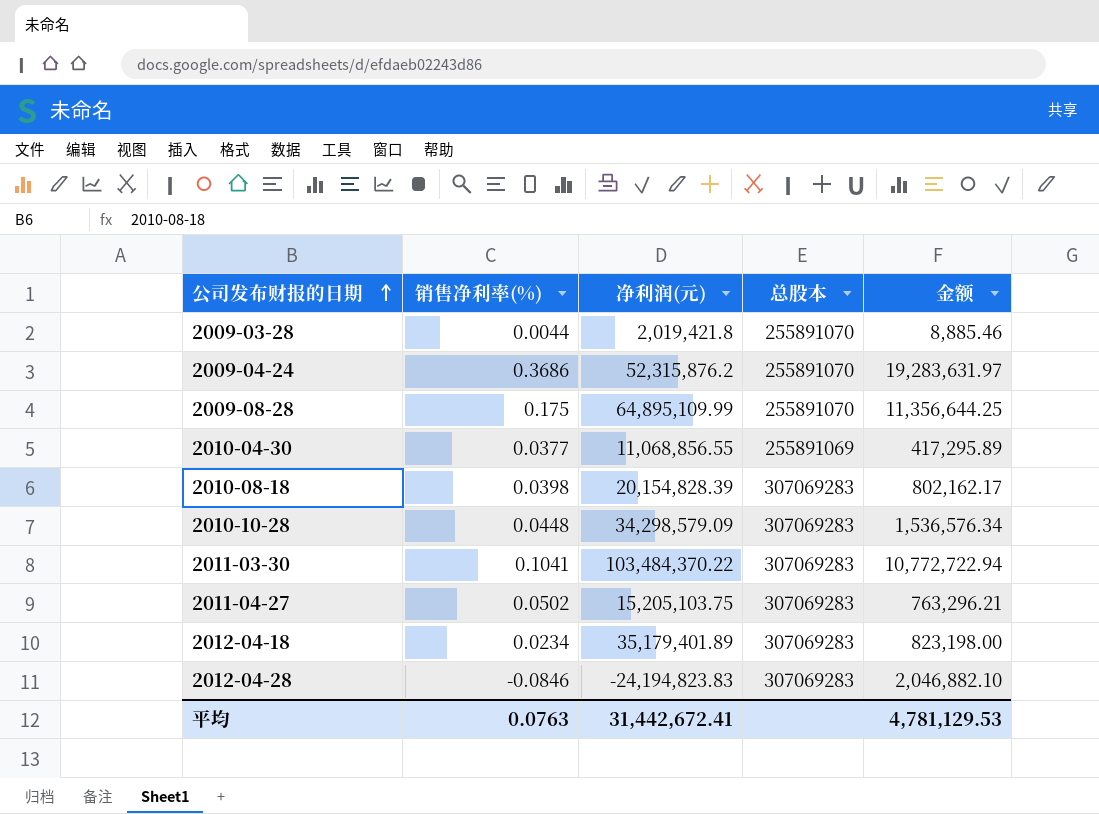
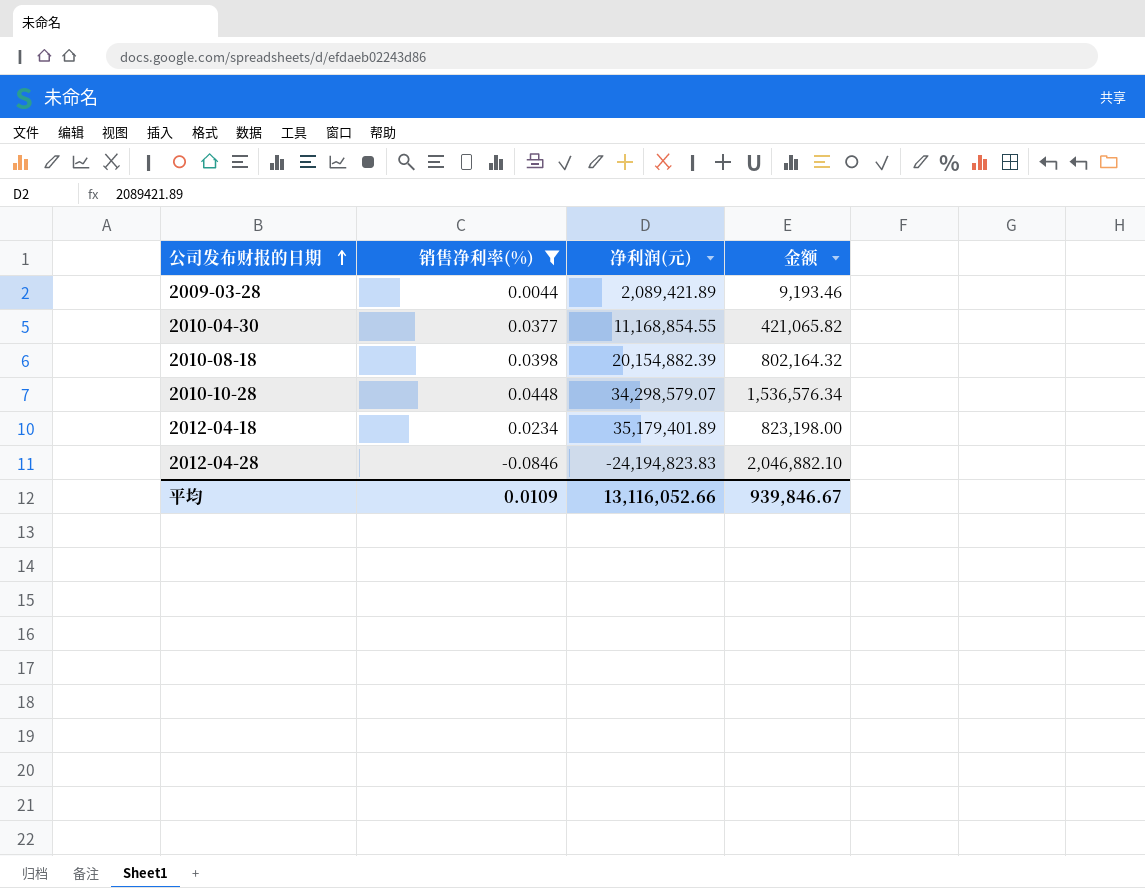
filter: none -> 销售净利率(%) <= 0.0448
column 总股本 | position: 4 -> none
2009-03-28 | 净利润(元): 2,019,421.8 -> 2,089,421.89
2009-03-28 | 金额: 8,885.46 -> 9,193.46
2010-04-30 | 净利润(元): 11,068,856.55 -> 11,168,854.55
2010-04-30 | 金额: 417,295.89 -> 421,065.82
2010-08-18 | 净利润(元): 20,154,828.39 -> 20,154,882.39
2010-08-18 | 金额: 802,162.17 -> 802,164.32
2010-10-28 | 净利润(元): 34,298,579.09 -> 34,298,579.07
平均 | 销售净利率(%): 0.0763 -> 0.0109
平均 | 净利润(元): 31,442,672.41 -> 13,116,052.66
平均 | 金额: 4,781,129.53 -> 939,846.67

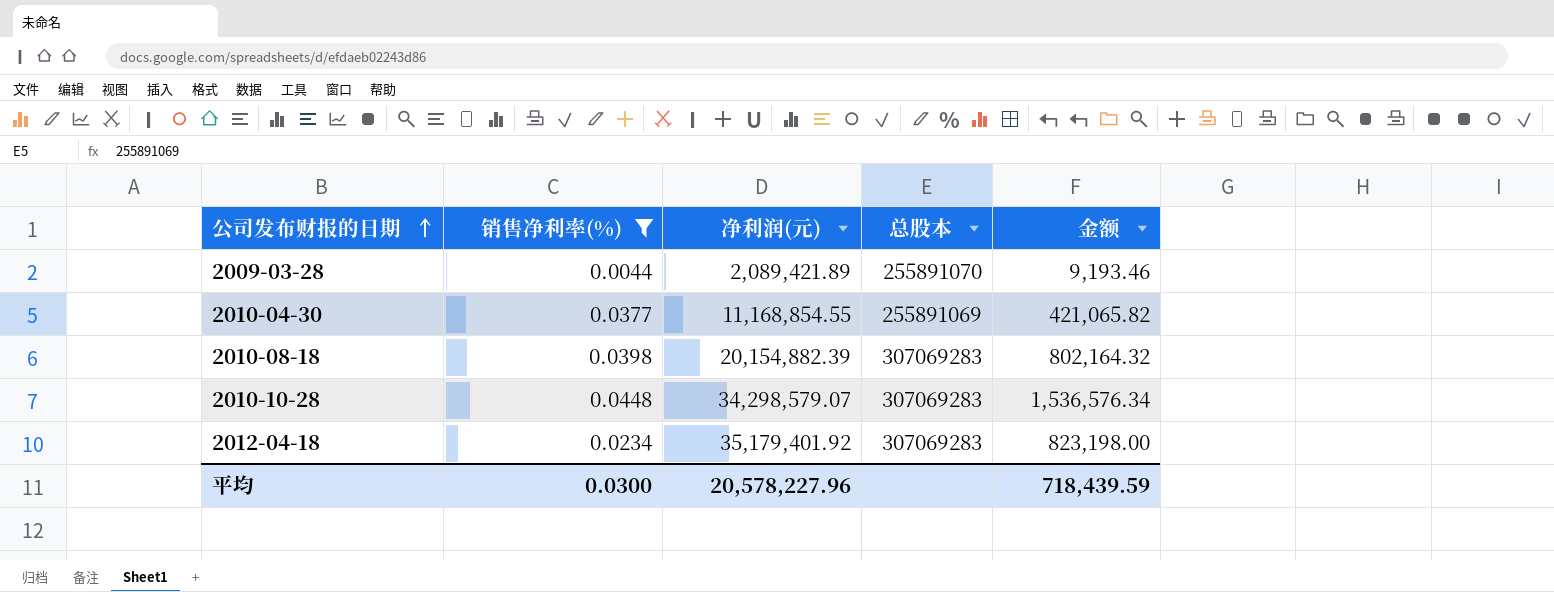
column 总股本 | position: none -> 4
row 2012-04-28: -0.0846 | -24,194,823.83 | 2,046,882.10 -> none
2012-04-18 | 净利润(元): 35,179,401.89 -> 35,179,401.92
平均 | 销售净利率(%): 0.0109 -> 0.0300
平均 | 净利润(元): 13,116,052.66 -> 20,578,227.96
平均 | 金额: 939,846.67 -> 718,439.59

